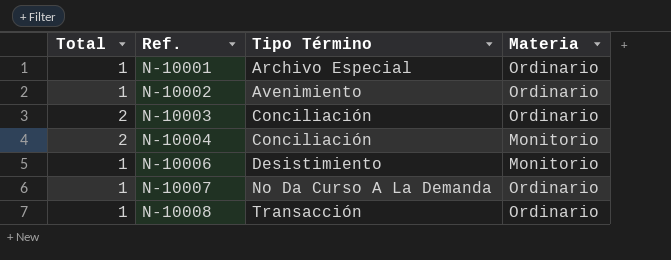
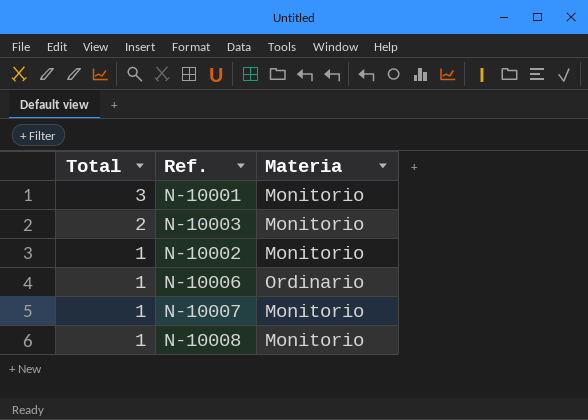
row order: Ref. ascending -> Total descending
column Tipo Término | position: 3 -> none
row N-10004: 2 | Conciliación | Monitorio -> none
N-10001 | Total: 1 -> 3
N-10001 | Materia: Ordinario -> Monitorio
N-10003 | Materia: Ordinario -> Monitorio
N-10002 | Materia: Ordinario -> Monitorio
N-10006 | Materia: Monitorio -> Ordinario
N-10007 | Materia: Ordinario -> Monitorio
N-10008 | Materia: Ordinario -> Monitorio

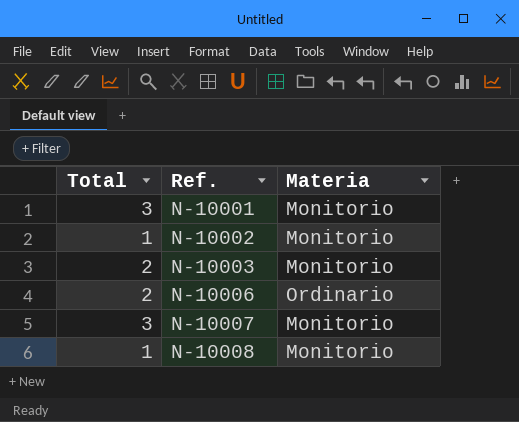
row order: Total descending -> Ref. ascending
N-10006 | Total: 1 -> 2
N-10007 | Total: 1 -> 3

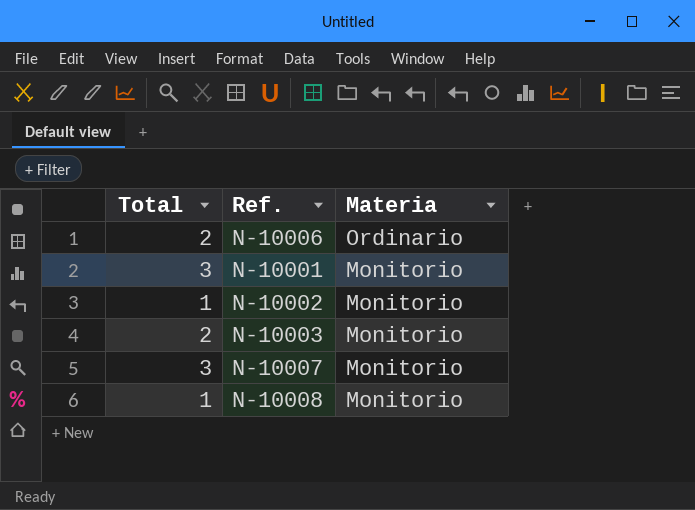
row order: Ref. ascending -> Materia descending

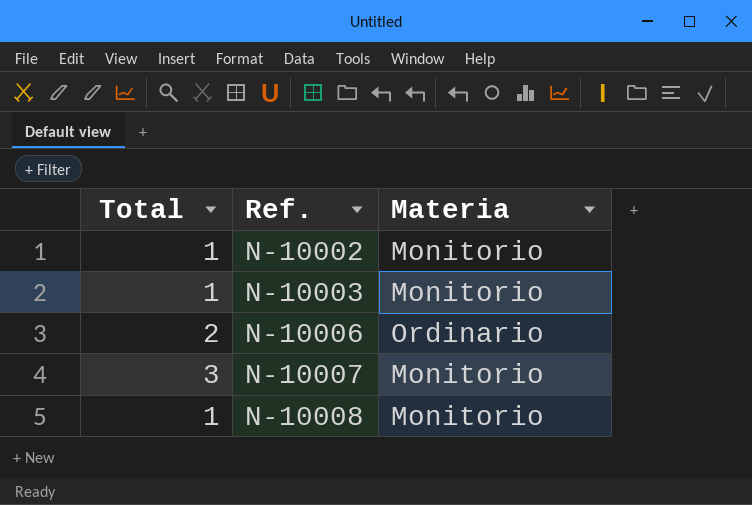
row order: Materia descending -> Ref. ascending
row N-10001: 3 | Monitorio -> none
N-10003 | Total: 2 -> 1

